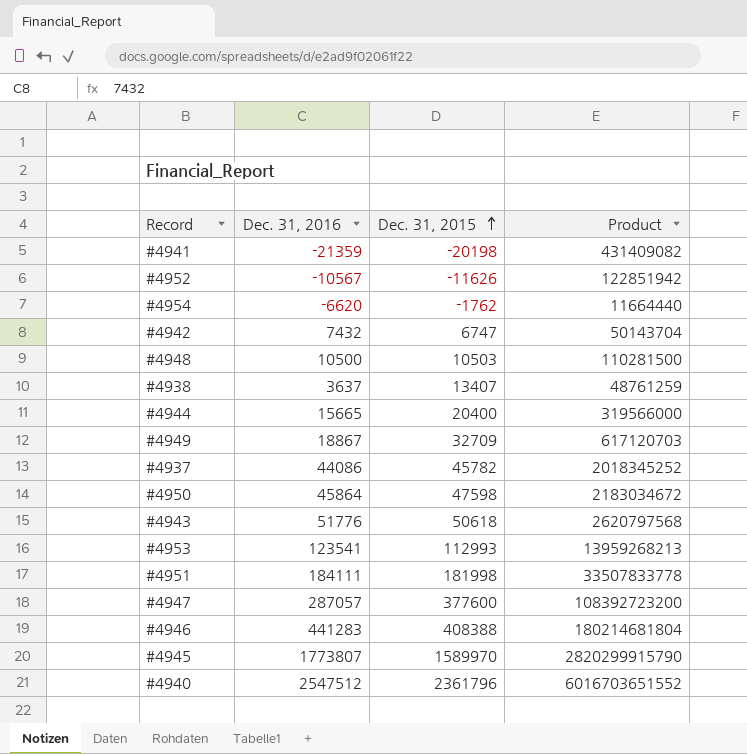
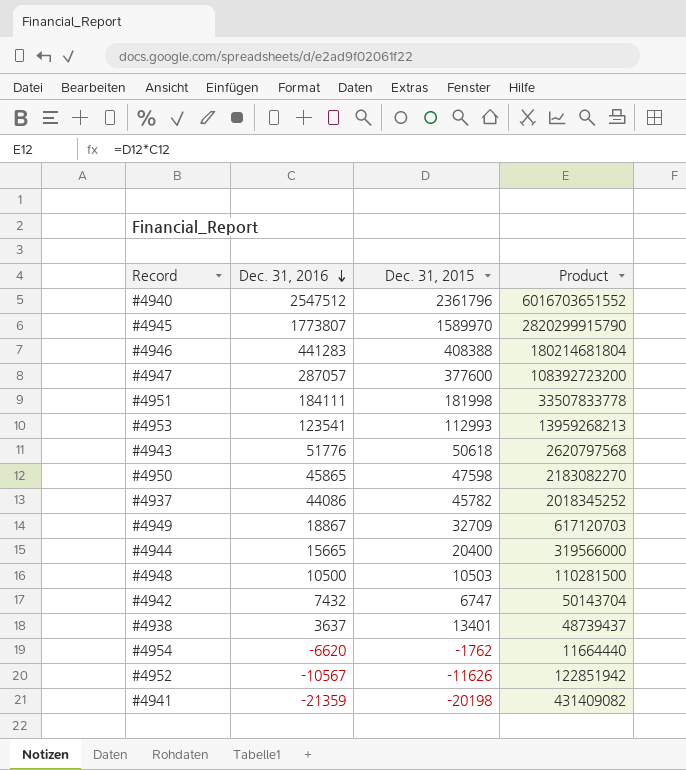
row order: Dec. 31, 2015 ascending -> Dec. 31, 2016 descending
#4950 | Dec. 31, 2016: 45864 -> 45865
#4950 | Product: 2183034672 -> 2183082270
#4938 | Dec. 31, 2015: 13407 -> 13401
#4938 | Product: 48761259 -> 48739437

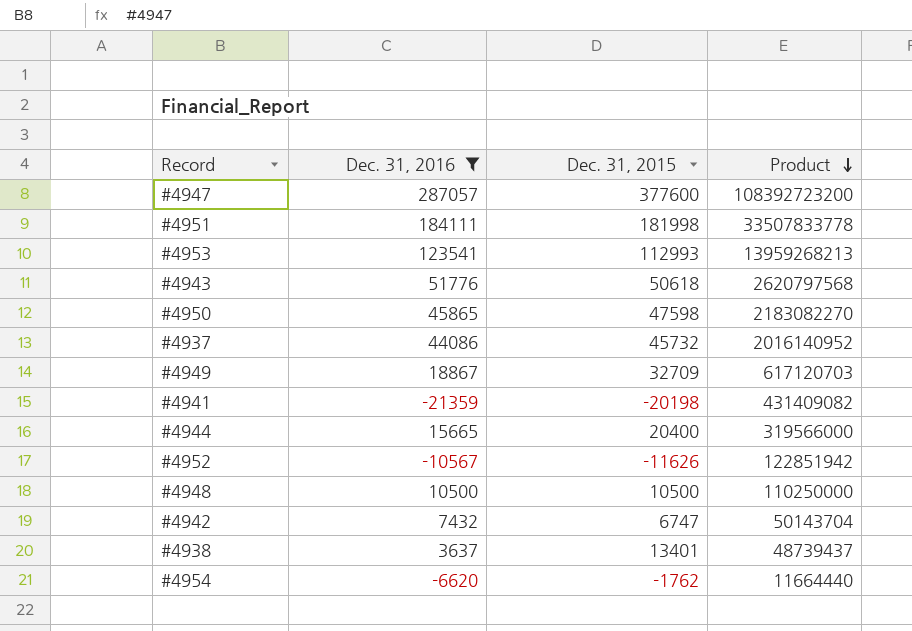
filter: none -> Dec. 31, 2016 <= 287057
row order: Dec. 31, 2016 descending -> Product descending
#4937 | Dec. 31, 2015: 45782 -> 45732
#4937 | Product: 2018345252 -> 2016140952
#4948 | Dec. 31, 2015: 10503 -> 10500
#4948 | Product: 110281500 -> 110250000

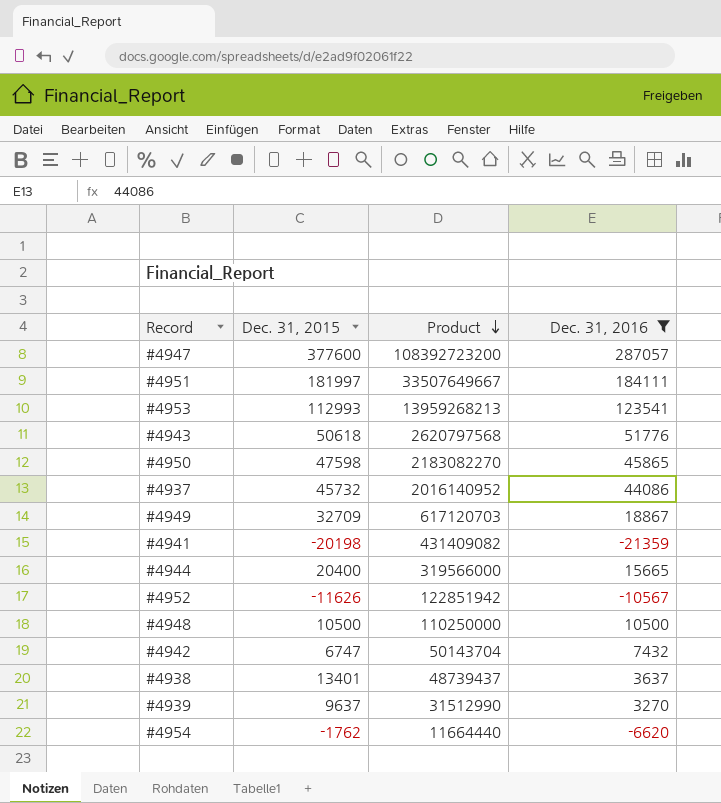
column Dec. 31, 2016 | position: 2 -> 4
#4951 | Dec. 31, 2015: 181998 -> 181997
#4951 | Product: 33507833778 -> 33507649667
row #4939: none -> 9637 | 31512990 | 3270

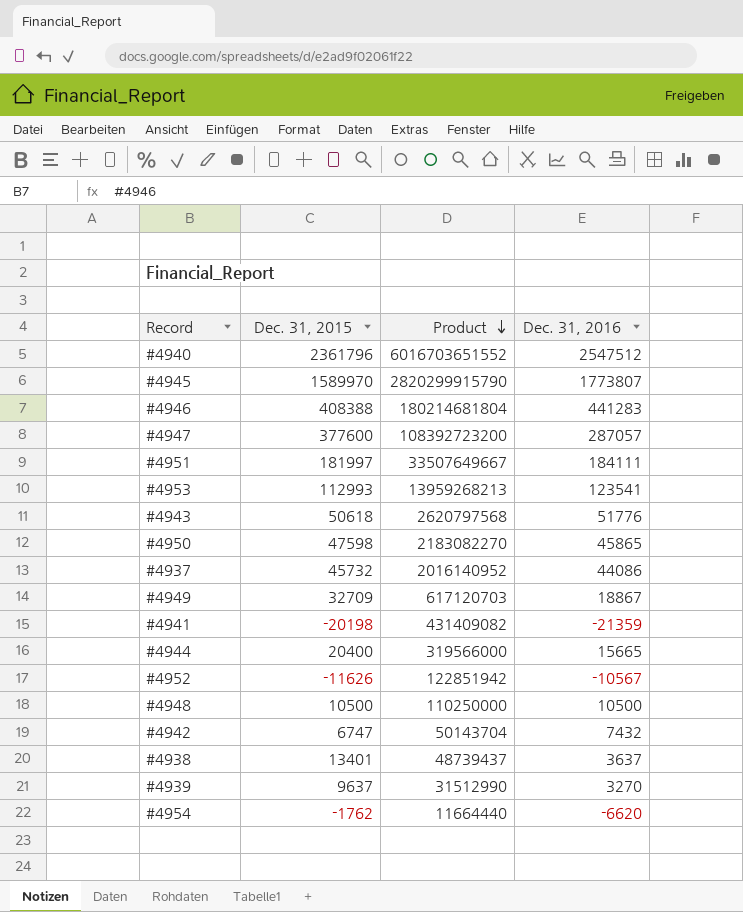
filter: Dec. 31, 2016 <= 287057 -> none

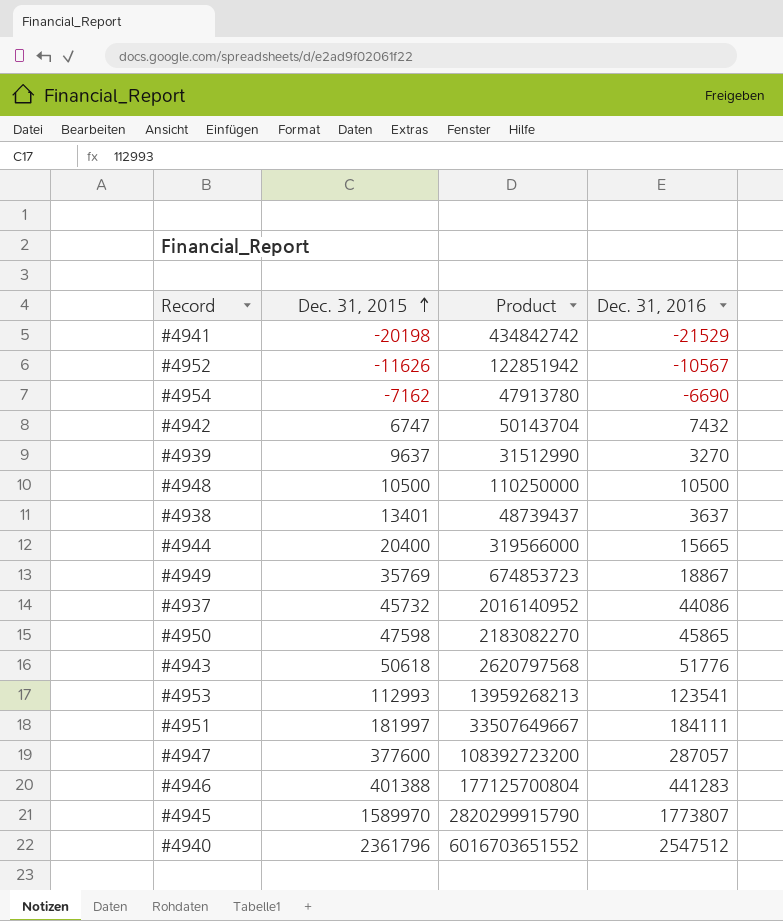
row order: Product descending -> Dec. 31, 2015 ascending
#4941 | Product: 431409082 -> 434842742
#4941 | Dec. 31, 2016: -21359 -> -21529
#4954 | Dec. 31, 2015: -1762 -> -7162
#4954 | Product: 11664440 -> 47913780
#4954 | Dec. 31, 2016: -6620 -> -6690
#4949 | Dec. 31, 2015: 32709 -> 35769
#4949 | Product: 617120703 -> 674853723
#4946 | Dec. 31, 2015: 408388 -> 401388
#4946 | Product: 180214681804 -> 177125700804

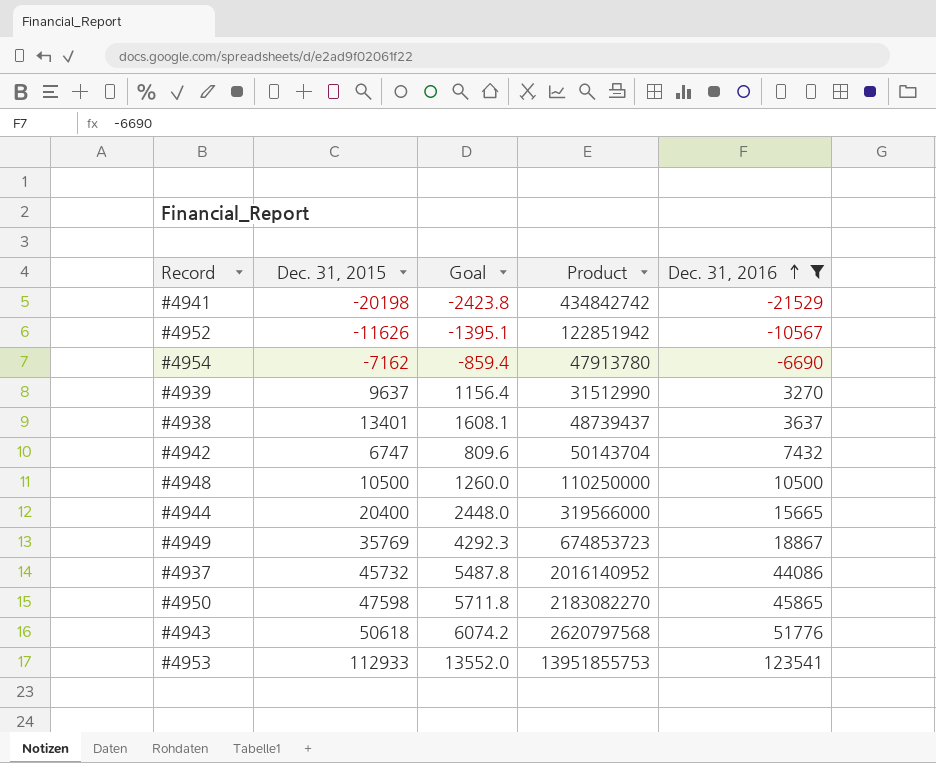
filter: none -> Dec. 31, 2016 <= 123541
row order: Dec. 31, 2015 ascending -> Dec. 31, 2016 ascending
column Goal | formula: none -> [Dec. 31, 2015] * 0.12
#4953 | Dec. 31, 2015: 112993 -> 112933
#4953 | Product: 13959268213 -> 13951855753

